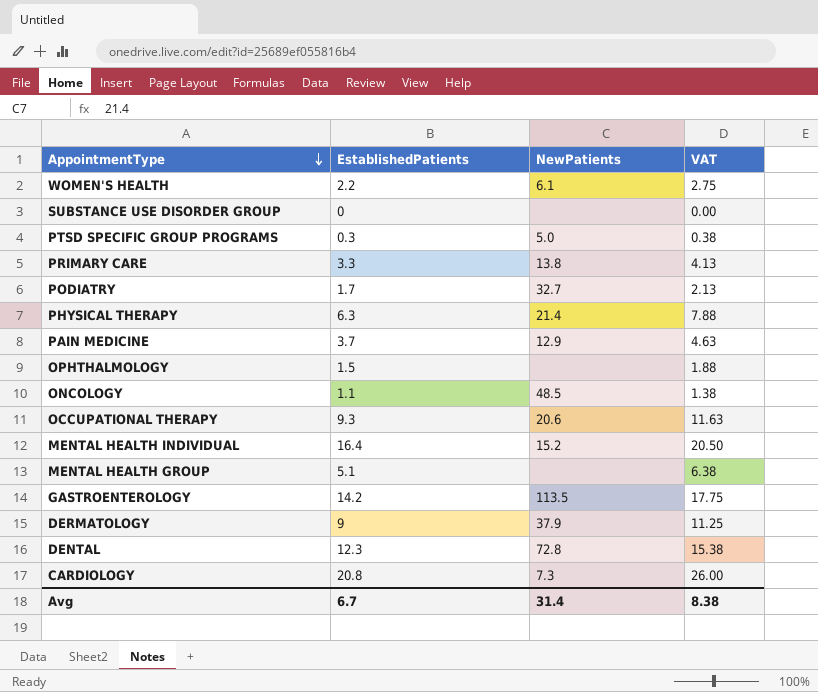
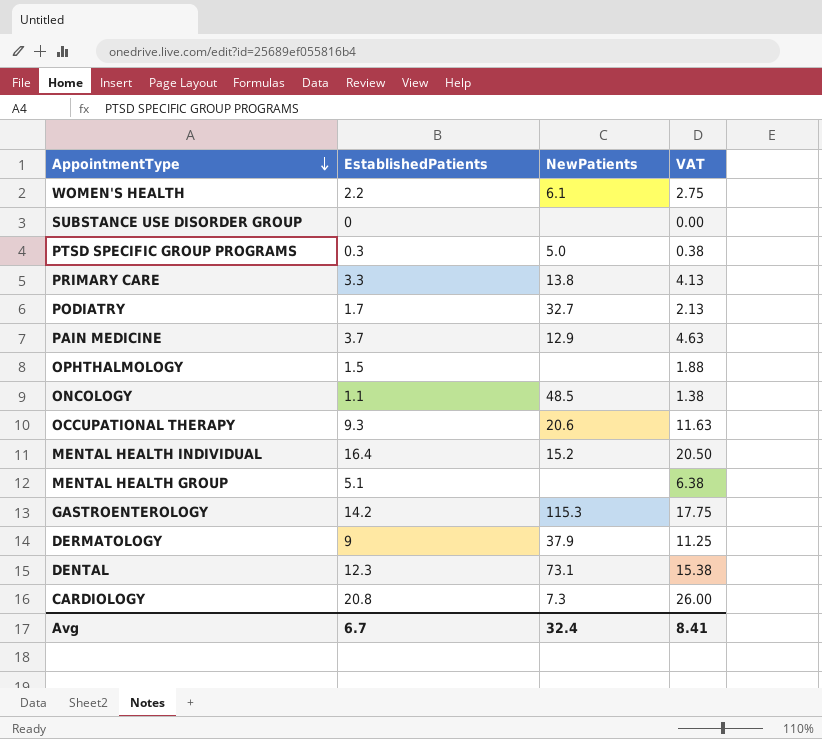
row PHYSICAL THERAPY: 6.3 | 21.4 | 7.88 -> none
GASTROENTEROLOGY | NewPatients: 113.5 -> 115.3
DENTAL | NewPatients: 72.8 -> 73.1
Avg | NewPatients: 31.4 -> 32.4
Avg | VAT: 8.38 -> 8.41

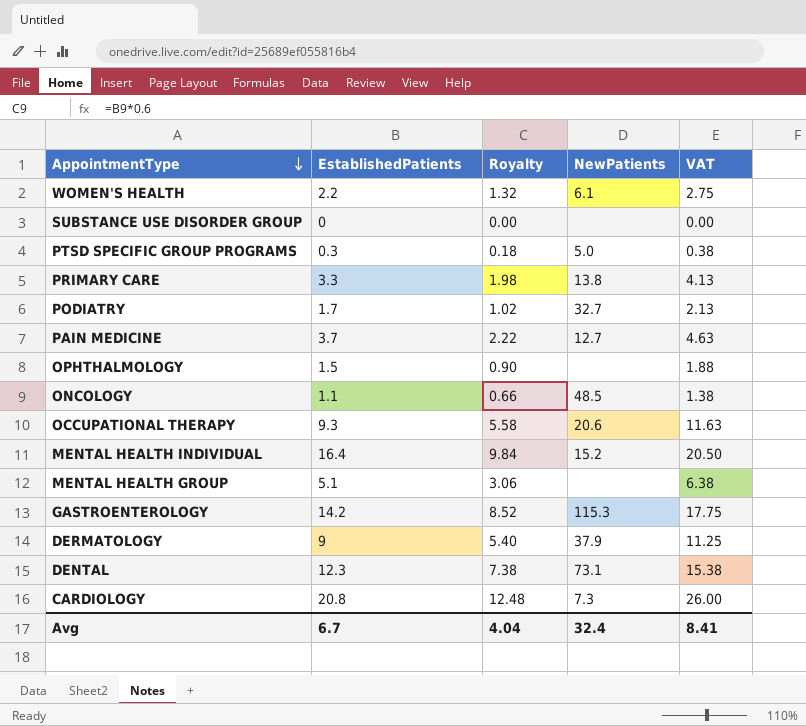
column Royalty | formula: none -> [EstablishedPatients] * 0.6
PAIN MEDICINE | NewPatients: 12.9 -> 12.7

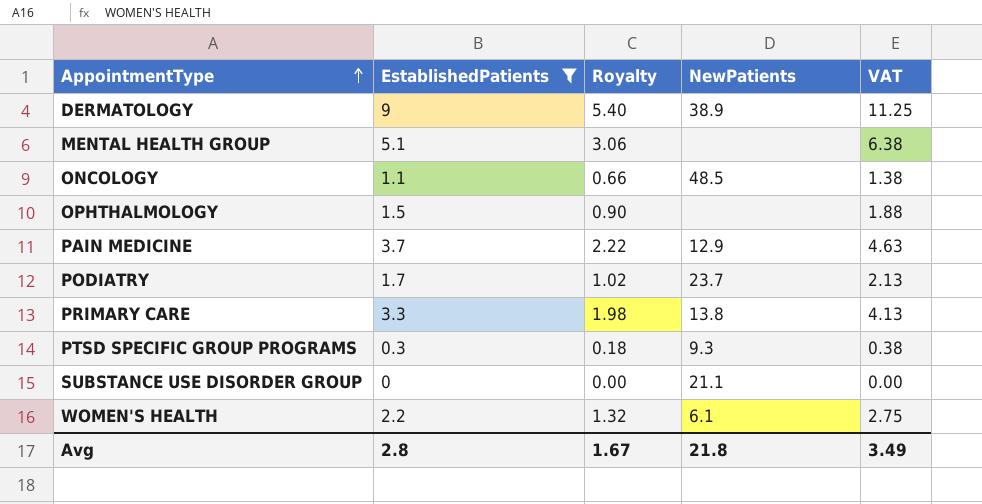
filter: none -> EstablishedPatients <= 9
row order: AppointmentType descending -> AppointmentType ascending
DERMATOLOGY | NewPatients: 37.9 -> 38.9
PAIN MEDICINE | NewPatients: 12.7 -> 12.9
PODIATRY | NewPatients: 32.7 -> 23.7
PTSD SPECIFIC GROUP PROGRAMS | NewPatients: 5.0 -> 9.3
SUBSTANCE USE DISORDER GROUP | NewPatients: none -> 21.1
Avg | EstablishedPatients: 6.7 -> 2.8
Avg | Royalty: 4.04 -> 1.67
Avg | NewPatients: 32.4 -> 21.8
Avg | VAT: 8.41 -> 3.49

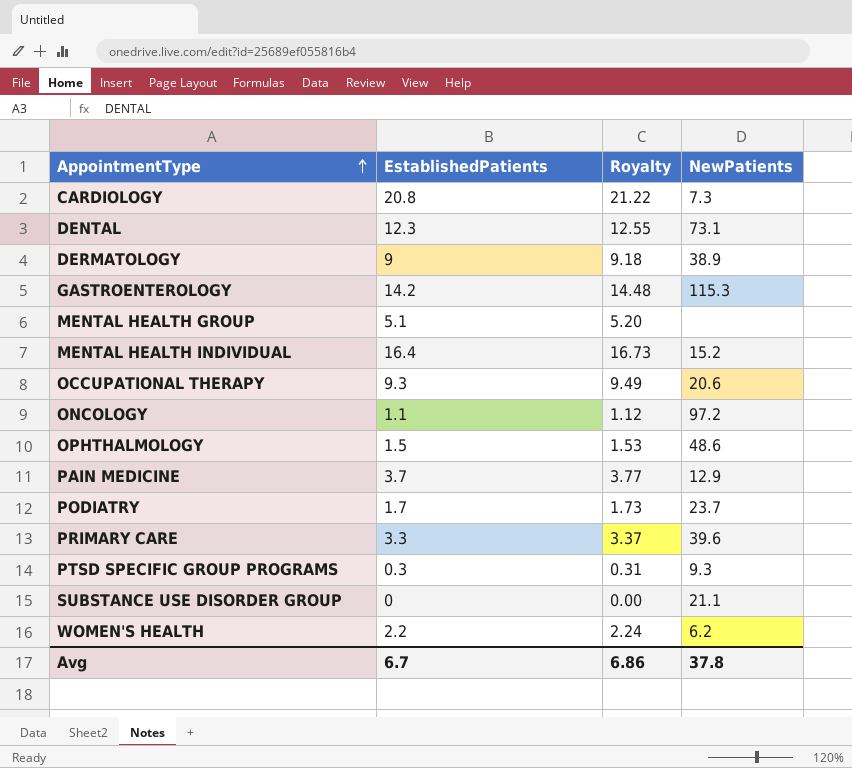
filter: EstablishedPatients <= 9 -> none
column VAT | formula: [EstablishedPatients] * 1.25 -> none
column Royalty | formula: [EstablishedPatients] * 0.6 -> [EstablishedPatients] * 1.02
ONCOLOGY | NewPatients: 48.5 -> 97.2
OPHTHALMOLOGY | NewPatients: none -> 48.6
PRIMARY CARE | NewPatients: 13.8 -> 39.6
WOMEN'S HEALTH | NewPatients: 6.1 -> 6.2
Avg | EstablishedPatients: 2.8 -> 6.7
Avg | Royalty: 1.67 -> 6.86
Avg | NewPatients: 21.8 -> 37.8

